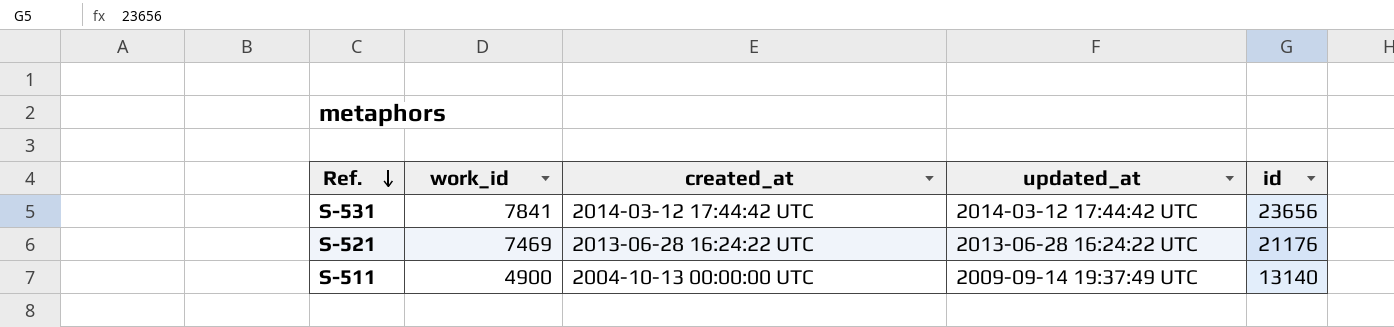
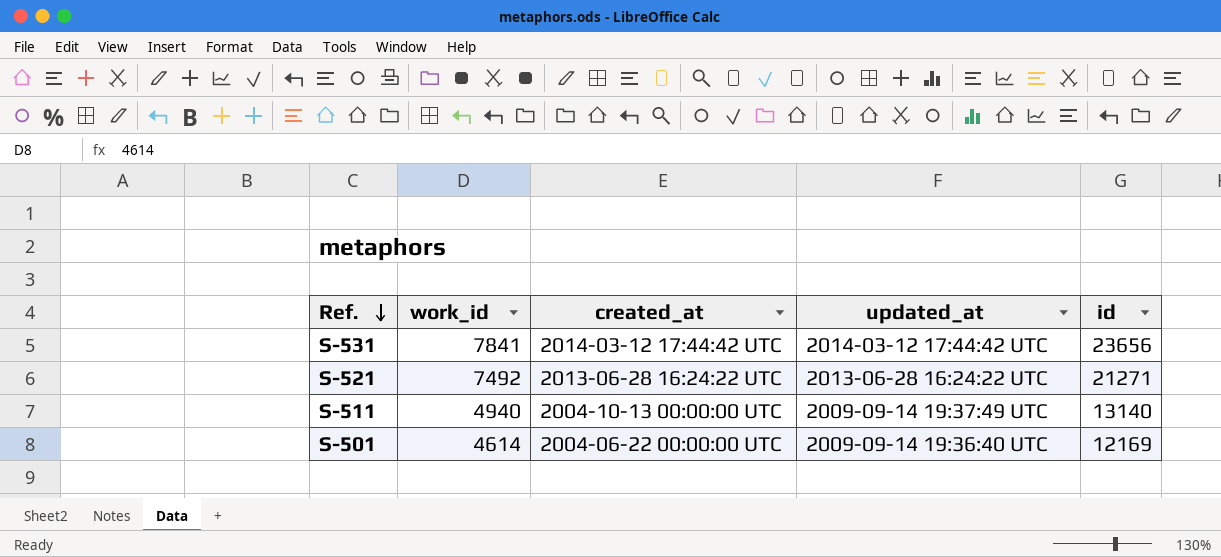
S-521 | work_id: 7469 -> 7492
S-521 | id: 21176 -> 21271
S-511 | work_id: 4900 -> 4940
row S-501: none -> 4614 | 2004-06-22 00:00:00 UTC | 2009-09-14 19:36:40 UTC | 12169

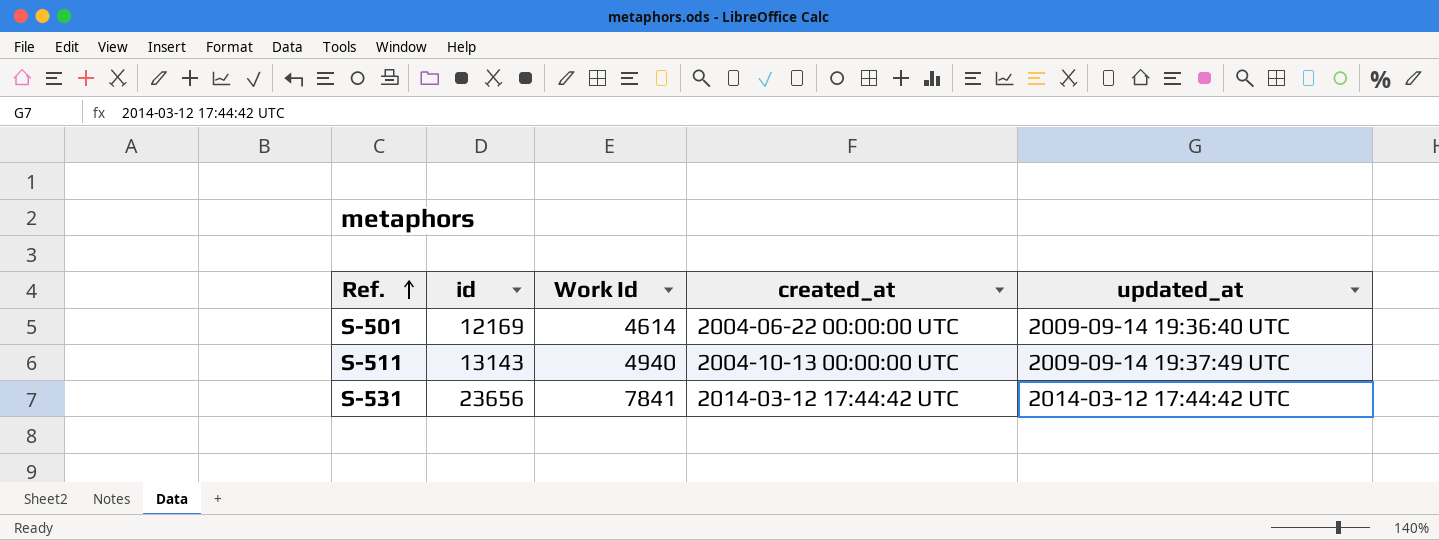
row order: Ref. descending -> Ref. ascending
column id | position: 5 -> 2
column name: work_id -> Work Id
row S-521: 7492 | 2013-06-28 16:24:22 UTC | 2013-06-28 16:24:22 UTC | 21271 -> none
S-511 | id: 13140 -> 13143

